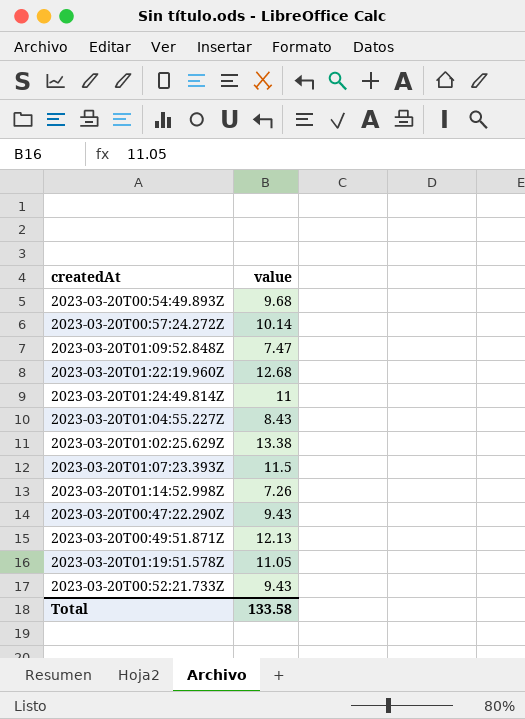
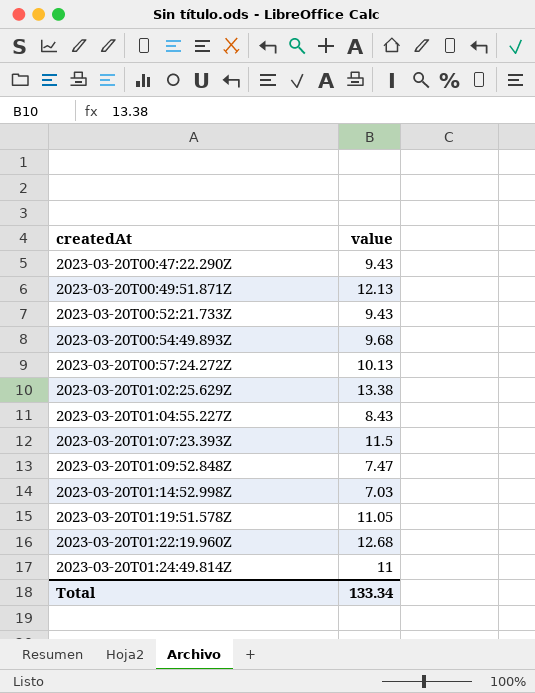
row order: none -> createdAt ascending
2023-03-20T00:57:24.272Z | value: 10.14 -> 10.13
2023-03-20T01:14:52.998Z | value: 7.26 -> 7.03
Total | value: 133.58 -> 133.34

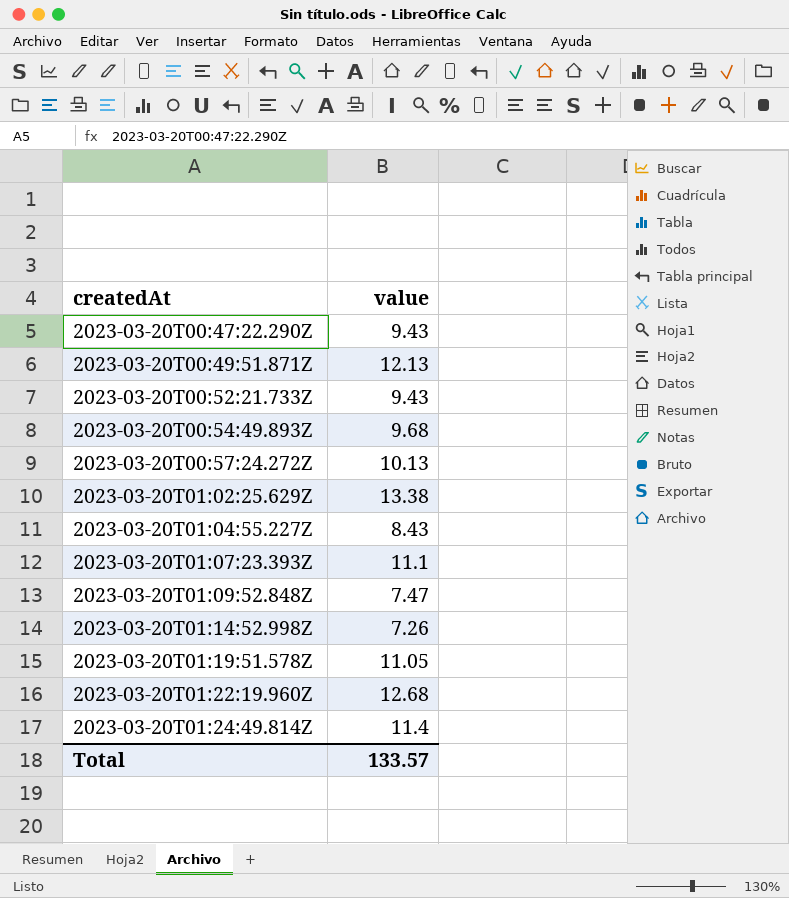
2023-03-20T01:07:23.393Z | value: 11.5 -> 11.1
2023-03-20T01:14:52.998Z | value: 7.03 -> 7.26
2023-03-20T01:24:49.814Z | value: 11 -> 11.4
Total | value: 133.34 -> 133.57

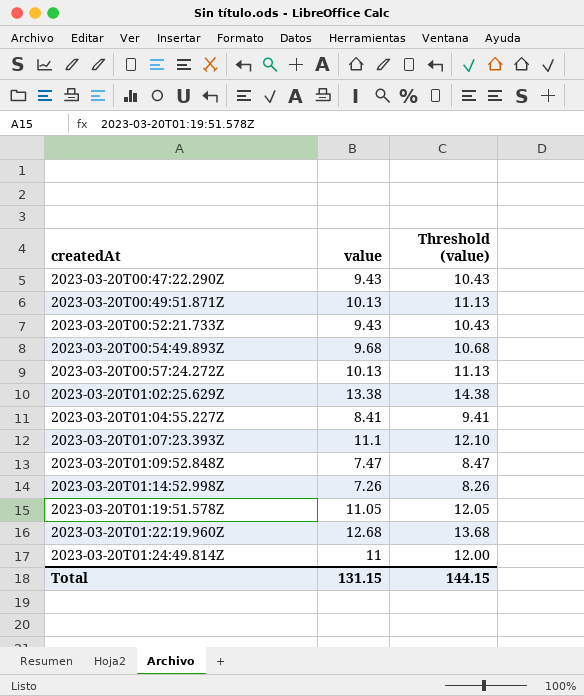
column Threshold (value) | formula: none -> [value] + 1
2023-03-20T00:49:51.871Z | value: 12.13 -> 10.13
2023-03-20T01:04:55.227Z | value: 8.43 -> 8.41
2023-03-20T01:24:49.814Z | value: 11.4 -> 11
Total | value: 133.57 -> 131.15

